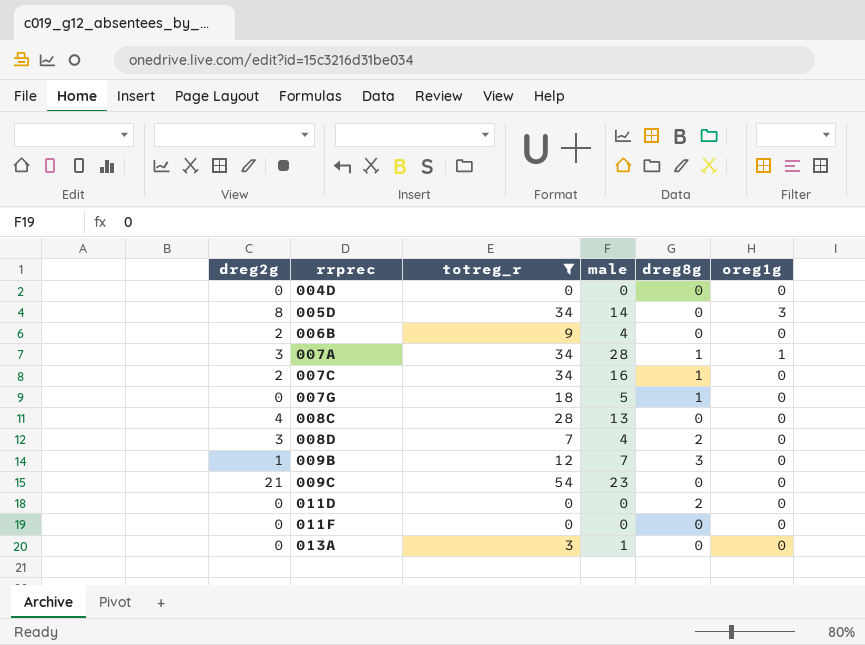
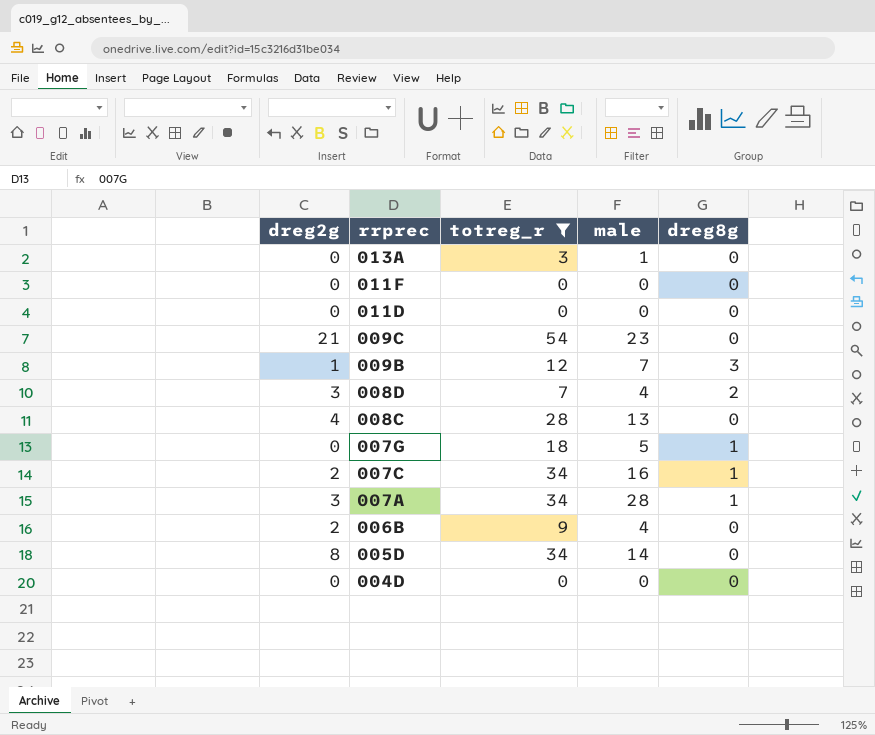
row order: rrprec ascending -> rrprec descending
column oreg1g | position: 6 -> none
011D | dreg8g: 2 -> 0

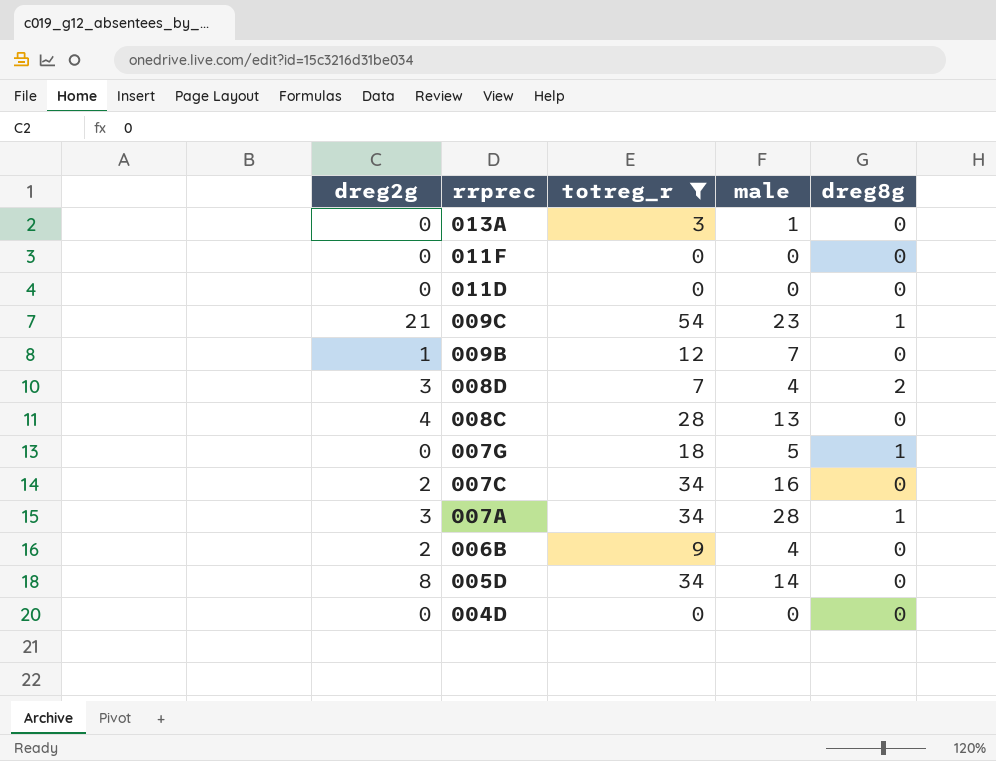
009C | dreg8g: 0 -> 1
009B | dreg8g: 3 -> 0
007C | dreg8g: 1 -> 0

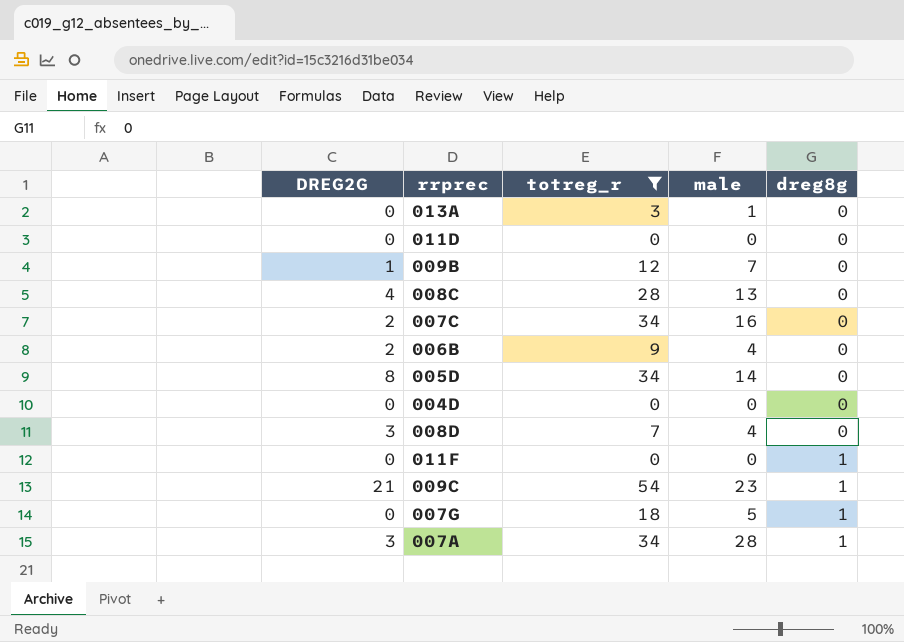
row order: rrprec descending -> dreg8g ascending
column name: dreg2g -> DREG2G
008D | dreg8g: 2 -> 0
011F | dreg8g: 0 -> 1

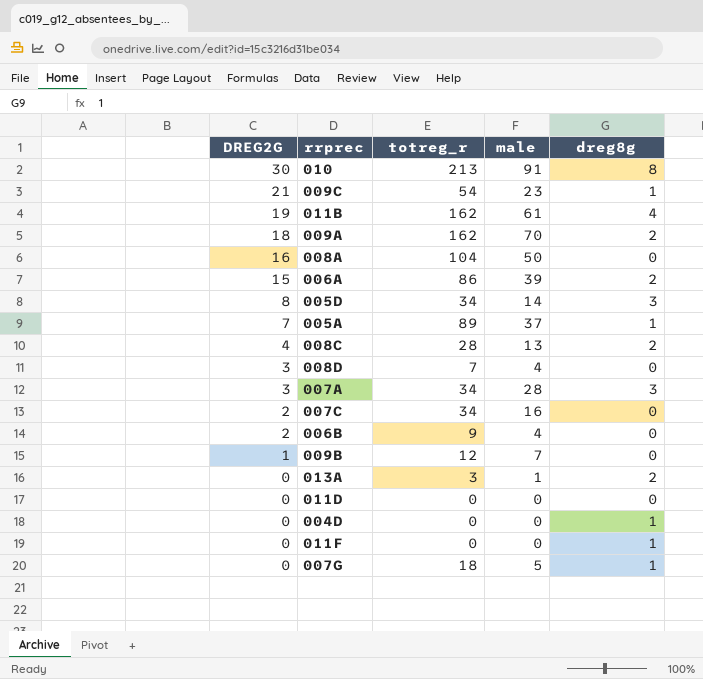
filter: totreg_r <= 54 -> none
row order: dreg8g ascending -> DREG2G descending
005D | dreg8g: 0 -> 3
008C | dreg8g: 0 -> 2
007A | dreg8g: 1 -> 3
013A | dreg8g: 0 -> 2
004D | dreg8g: 0 -> 1

